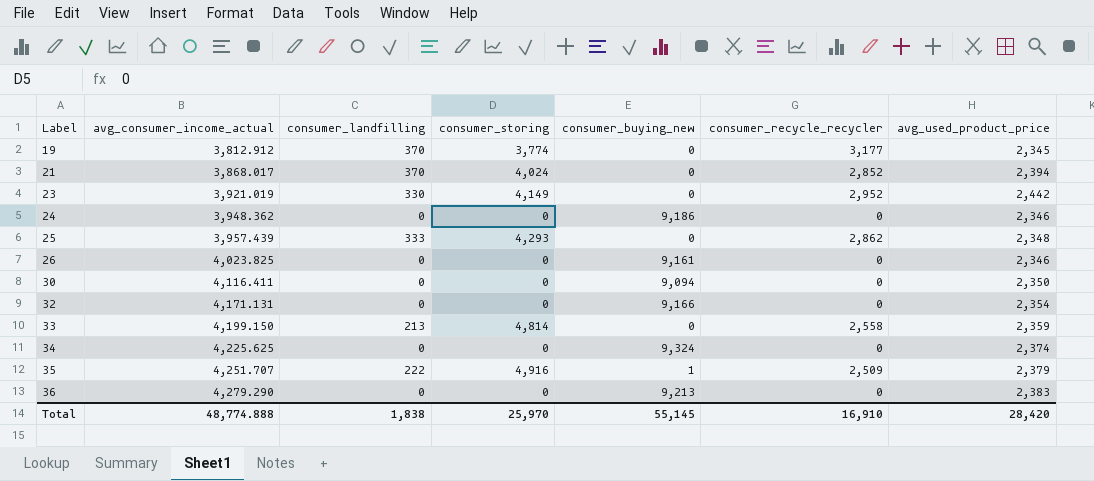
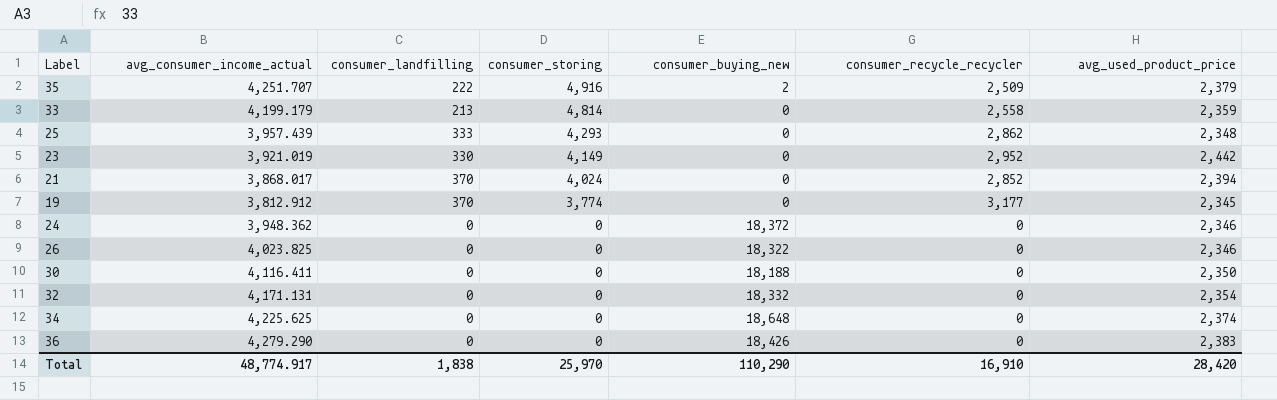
row order: Label ascending -> consumer_storing descending
35 | consumer_buying_new: 1 -> 2
33 | avg_consumer_income_actual: 4,199.150 -> 4,199.179
24 | consumer_buying_new: 9,186 -> 18,372
26 | consumer_buying_new: 9,161 -> 18,322
30 | consumer_buying_new: 9,094 -> 18,188
32 | consumer_buying_new: 9,166 -> 18,332
34 | consumer_buying_new: 9,324 -> 18,648
36 | consumer_buying_new: 9,213 -> 18,426
Total | avg_consumer_income_actual: 48,774.888 -> 48,774.917
Total | consumer_buying_new: 55,145 -> 110,290

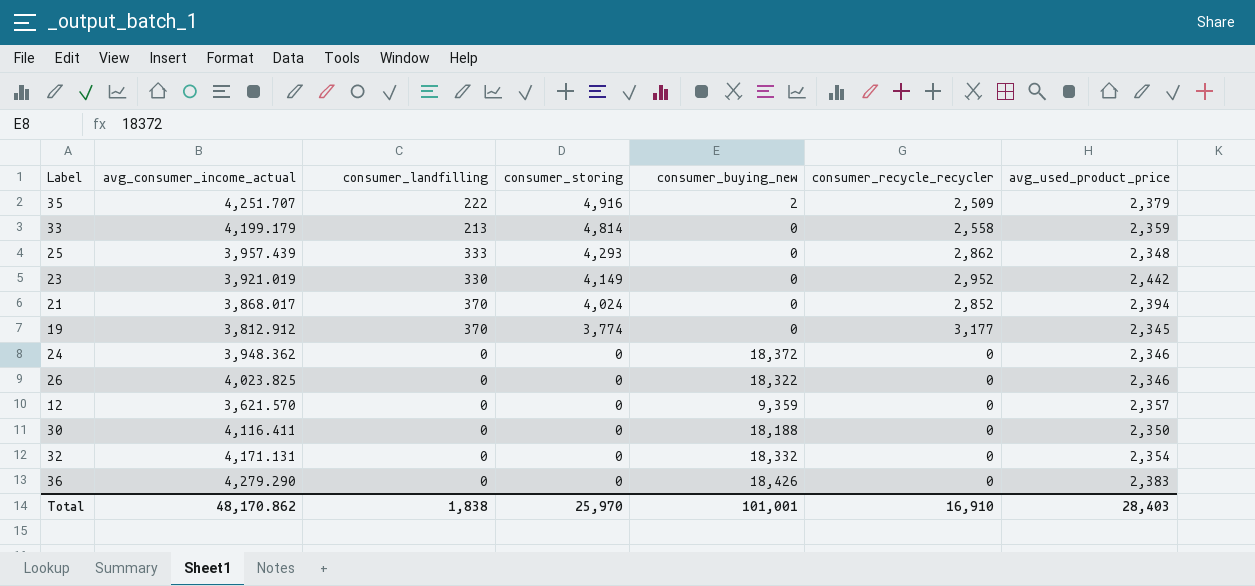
row 34: 4,225.625 | 0 | 0 | 18,648 | 0 | 2,374 -> none
row 12: none -> 3,621.570 | 0 | 0 | 9,359 | 0 | 2,357
Total | avg_consumer_income_actual: 48,774.917 -> 48,170.862
Total | consumer_buying_new: 110,290 -> 101,001
Total | avg_used_product_price: 28,420 -> 28,403

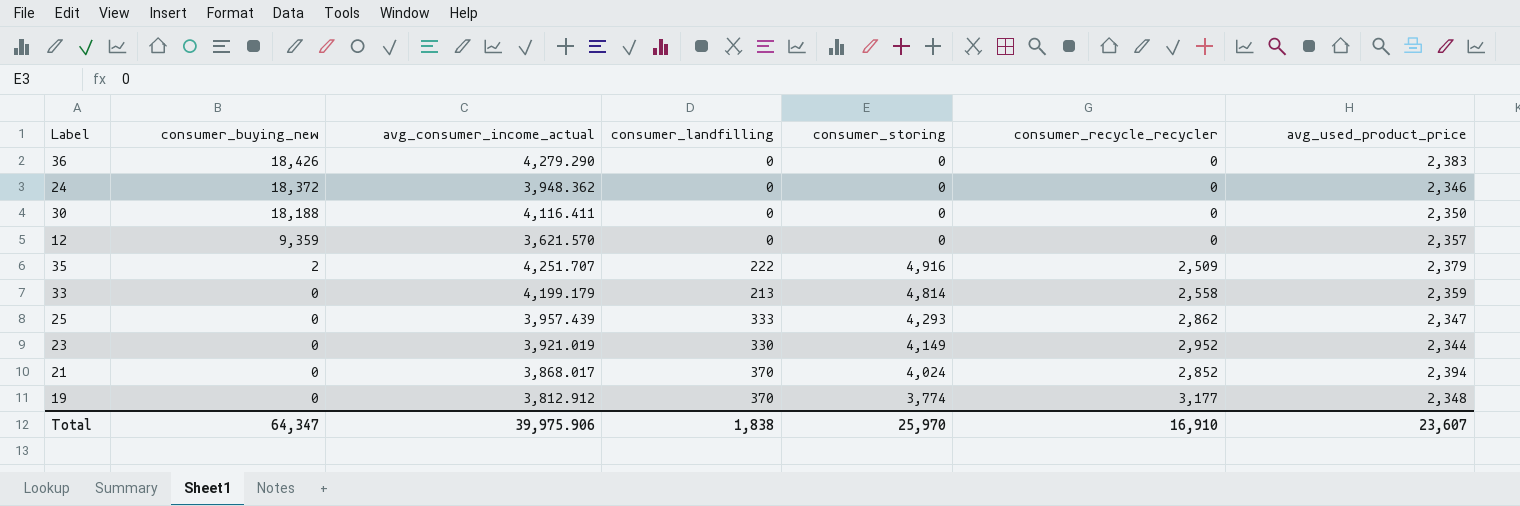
row order: consumer_storing descending -> consumer_buying_new descending
column consumer_buying_new | position: 5 -> 2
row 26: 4,023.825 | 0 | 0 | 18,322 | 0 | 2,346 -> none
row 32: 4,171.131 | 0 | 0 | 18,332 | 0 | 2,354 -> none
25 | avg_used_product_price: 2,348 -> 2,347
23 | avg_used_product_price: 2,442 -> 2,344
19 | avg_used_product_price: 2,345 -> 2,348
Total | consumer_buying_new: 101,001 -> 64,347
Total | avg_consumer_income_actual: 48,170.862 -> 39,975.906
Total | avg_used_product_price: 28,403 -> 23,607

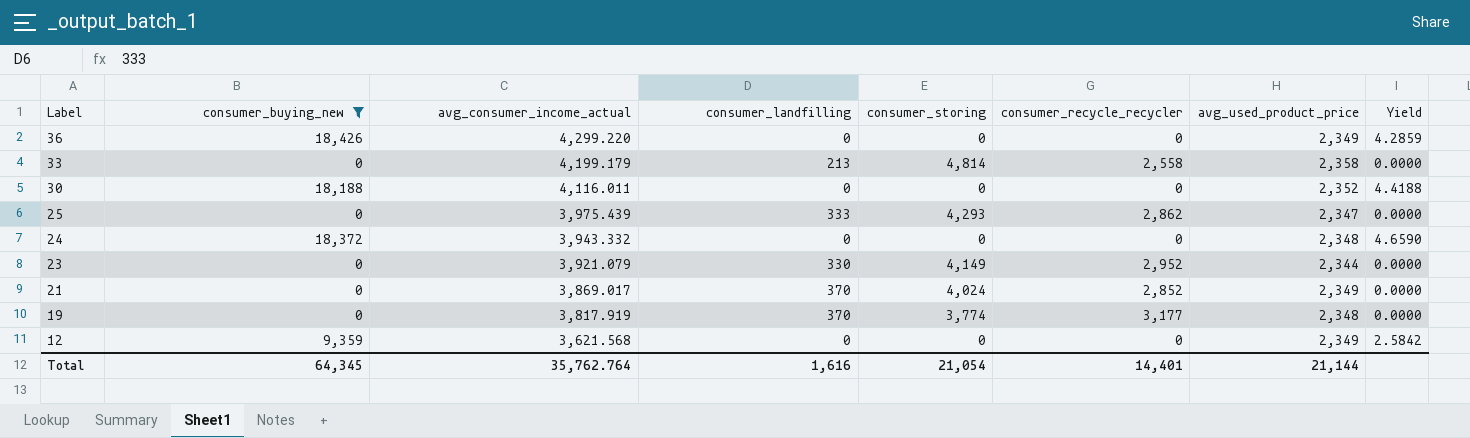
filter: none -> consumer_buying_new != 2
row order: consumer_buying_new descending -> Label descending
column Yield | formula: none -> [consumer_buying_new] / [avg_consumer_income_actual]
36 | avg_consumer_income_actual: 4,279.290 -> 4,299.220
36 | avg_used_product_price: 2,383 -> 2,349
33 | avg_used_product_price: 2,359 -> 2,358
30 | avg_consumer_income_actual: 4,116.411 -> 4,116.011
30 | avg_used_product_price: 2,350 -> 2,352
25 | avg_consumer_income_actual: 3,957.439 -> 3,975.439
24 | avg_consumer_income_actual: 3,948.362 -> 3,943.332
24 | avg_used_product_price: 2,346 -> 2,348
23 | avg_consumer_income_actual: 3,921.019 -> 3,921.079
21 | avg_consumer_income_actual: 3,868.017 -> 3,869.017
21 | avg_used_product_price: 2,394 -> 2,349
19 | avg_consumer_income_actual: 3,812.912 -> 3,817.919
12 | avg_consumer_income_actual: 3,621.570 -> 3,621.568
12 | avg_used_product_price: 2,357 -> 2,349
Total | consumer_buying_new: 64,347 -> 64,345
Total | avg_consumer_income_actual: 39,975.906 -> 35,762.764
Total | consumer_landfilling: 1,838 -> 1,616
Total | consumer_storing: 25,970 -> 21,054
Total | consumer_recycle_recycler: 16,910 -> 14,401
Total | avg_used_product_price: 23,607 -> 21,144

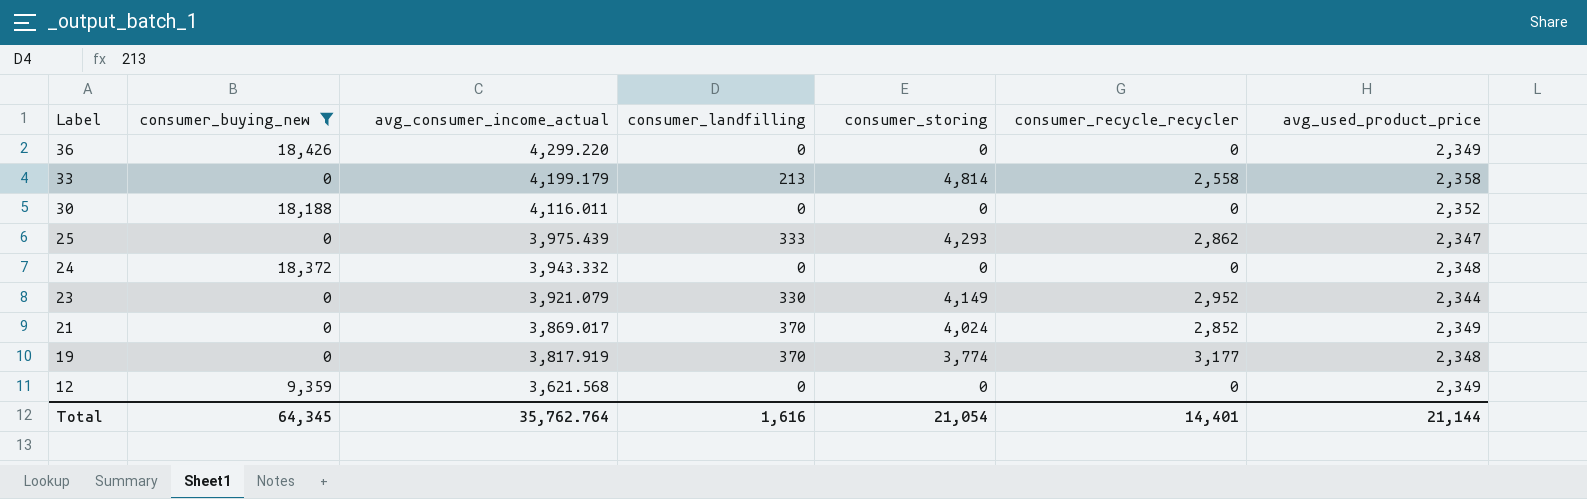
column Yield | formula: [consumer_buying_new] / [avg_consumer_income_actual] -> none

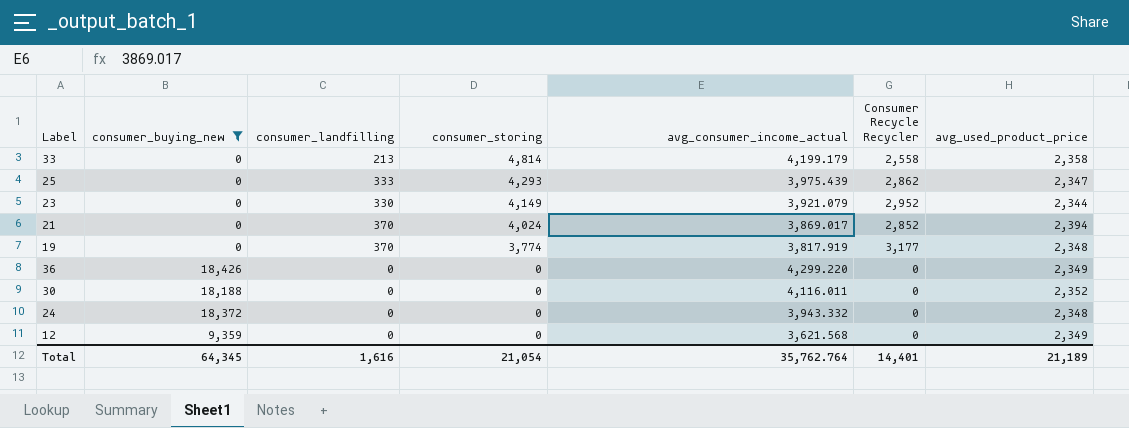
row order: Label descending -> consumer_storing descending
column avg_consumer_income_actual | position: 3 -> 5
column name: consumer_recycle_recycler -> Consumer Recycle Recycler
21 | avg_used_product_price: 2,349 -> 2,394
Total | avg_used_product_price: 21,144 -> 21,189

